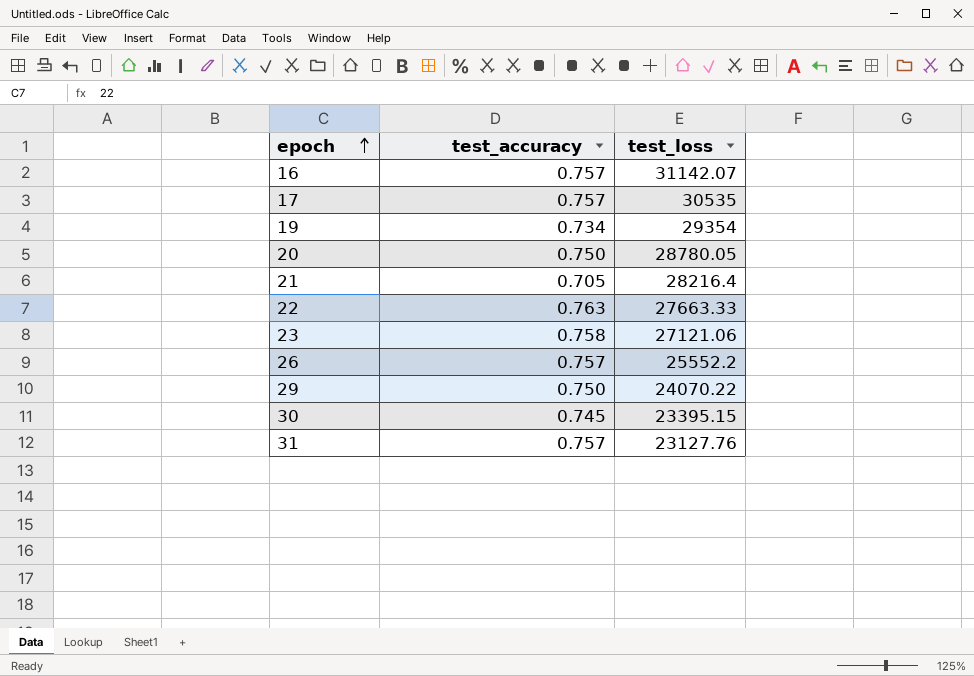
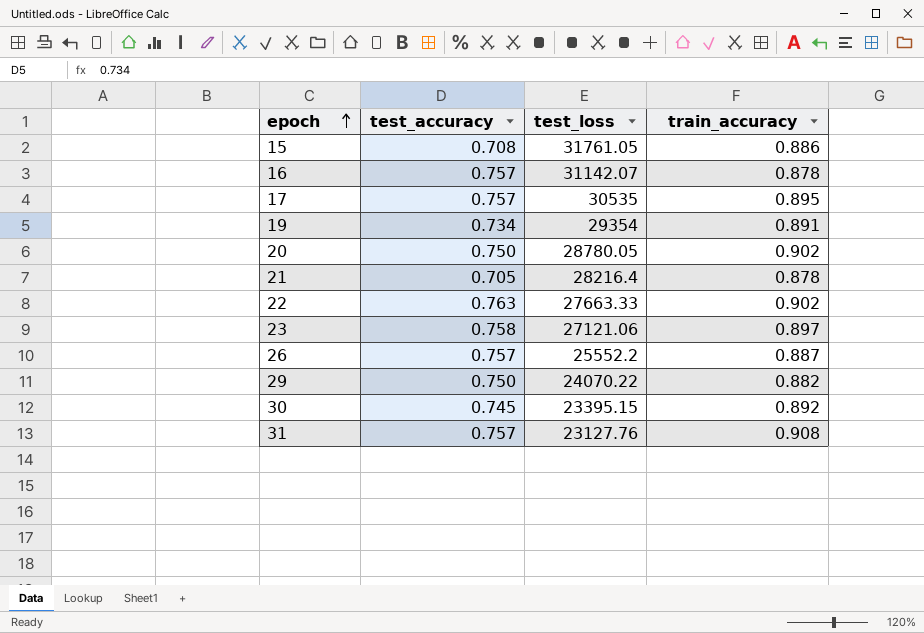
column train_accuracy | position: none -> 4
row 15: none -> 0.708 | 31761.05 | 0.886

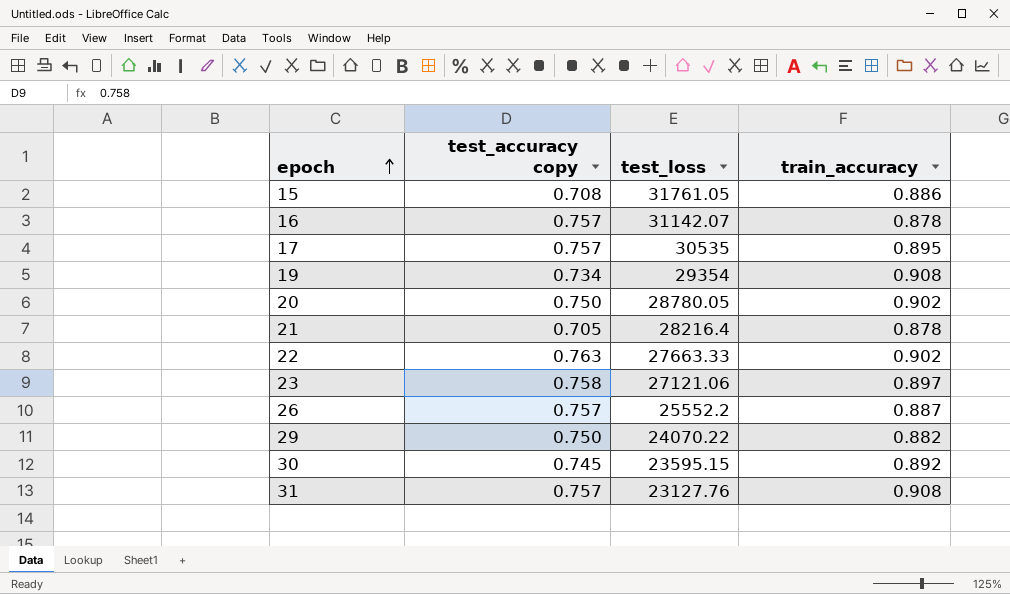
column name: test_accuracy -> test_accuracy copy
19 | train_accuracy: 0.891 -> 0.908
30 | test_loss: 23395.15 -> 23595.15

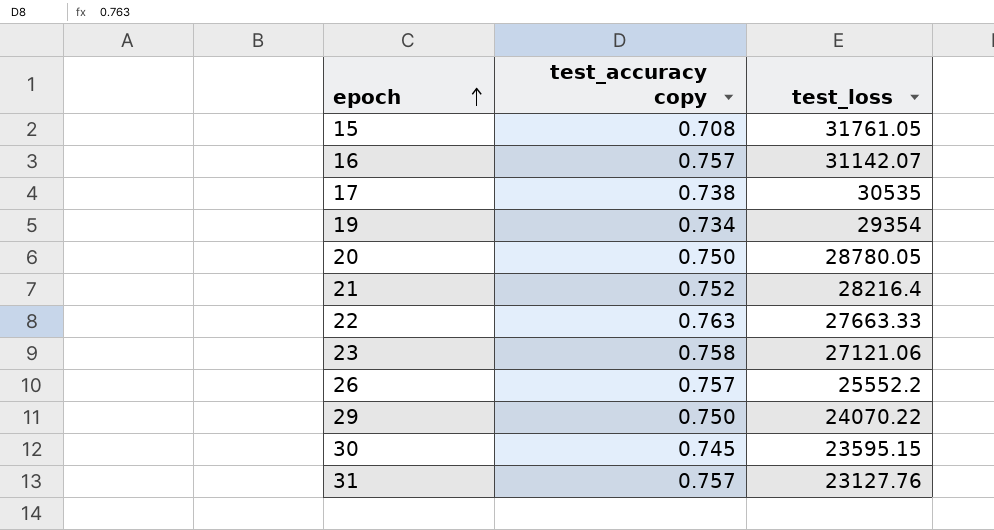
column train_accuracy | position: 4 -> none
17 | test_accuracy copy: 0.757 -> 0.738
21 | test_accuracy copy: 0.705 -> 0.752

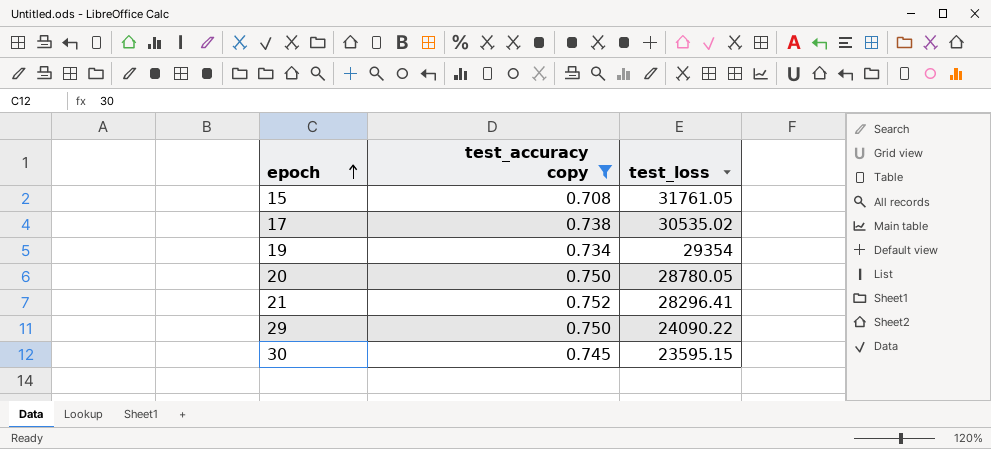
filter: none -> test_accuracy copy <= 0.752
17 | test_loss: 30535 -> 30535.02
21 | test_loss: 28216.4 -> 28296.41
29 | test_loss: 24070.22 -> 24090.22

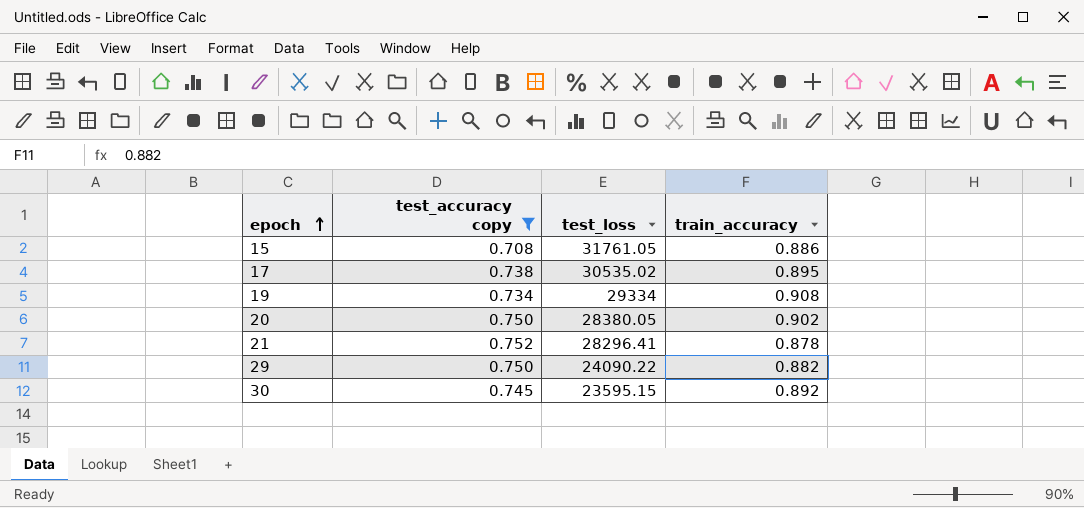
column train_accuracy | position: none -> 4
19 | test_loss: 29354 -> 29334
20 | test_loss: 28780.05 -> 28380.05

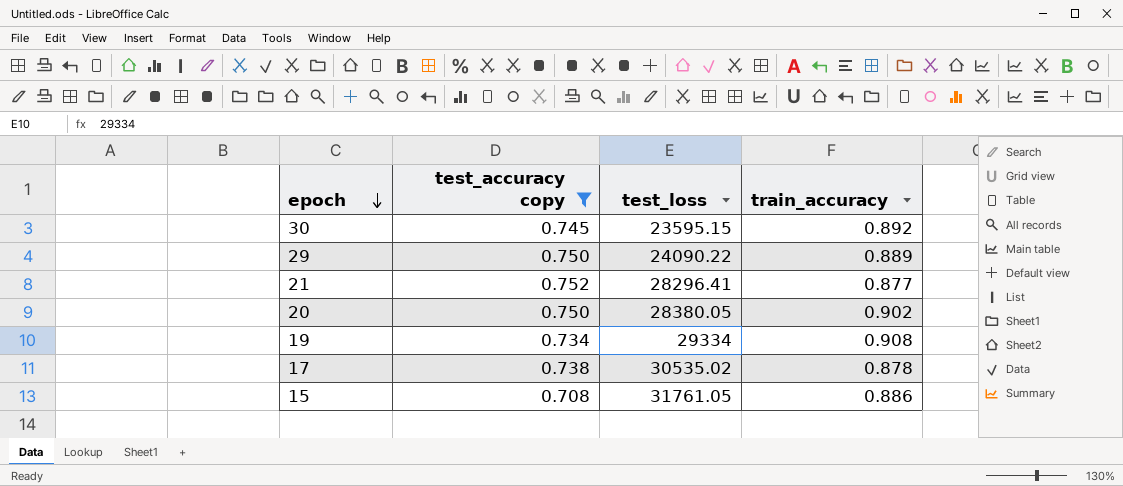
row order: epoch ascending -> epoch descending
29 | train_accuracy: 0.882 -> 0.889
21 | train_accuracy: 0.878 -> 0.877
17 | train_accuracy: 0.895 -> 0.878

